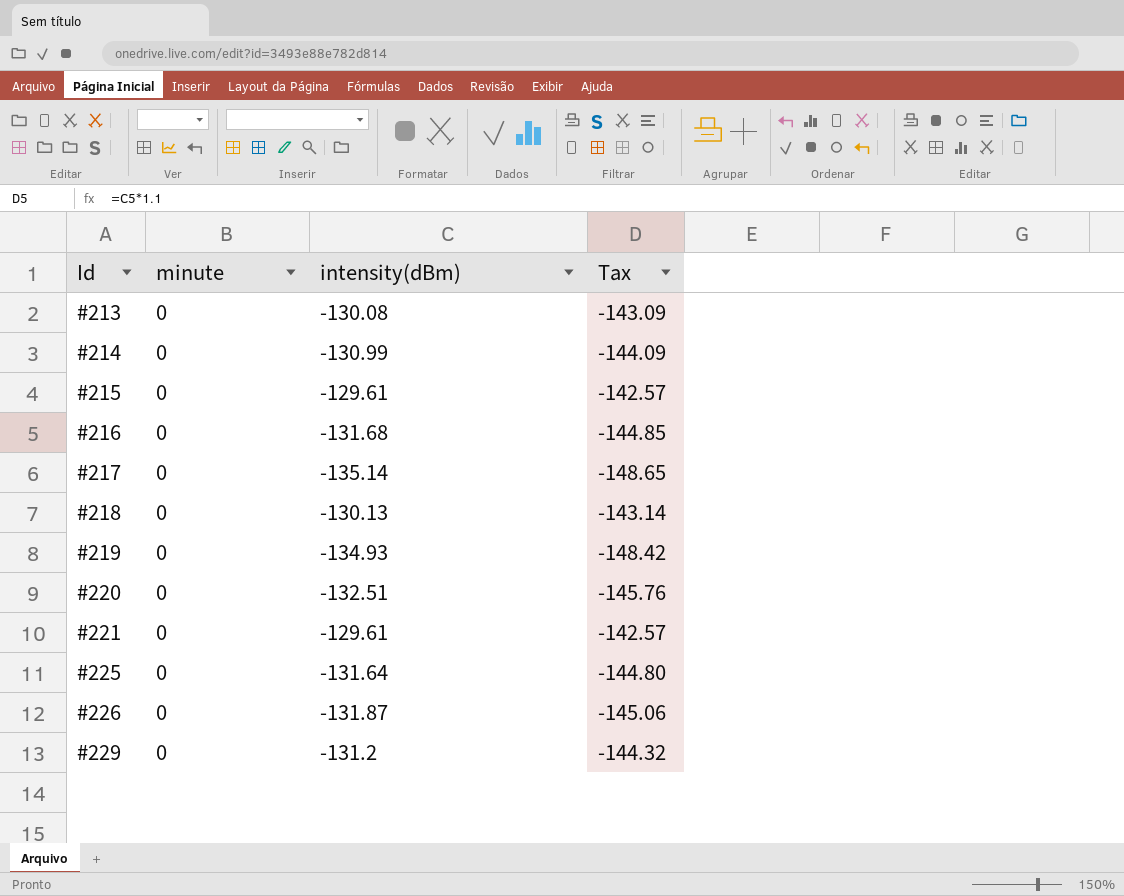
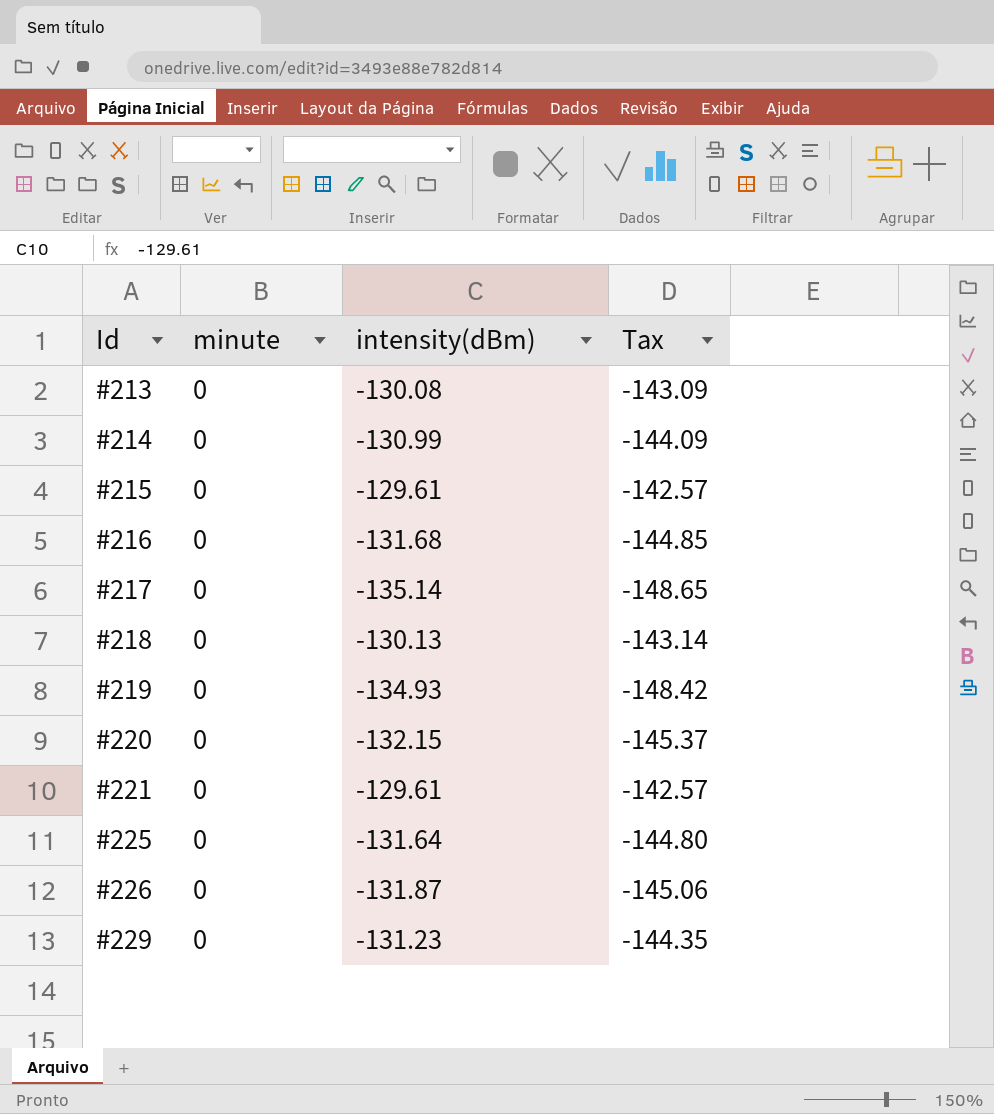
#220 | intensity(dBm): -132.51 -> -132.15
#220 | Tax: -145.76 -> -145.37
#229 | intensity(dBm): -131.2 -> -131.23
#229 | Tax: -144.32 -> -144.35

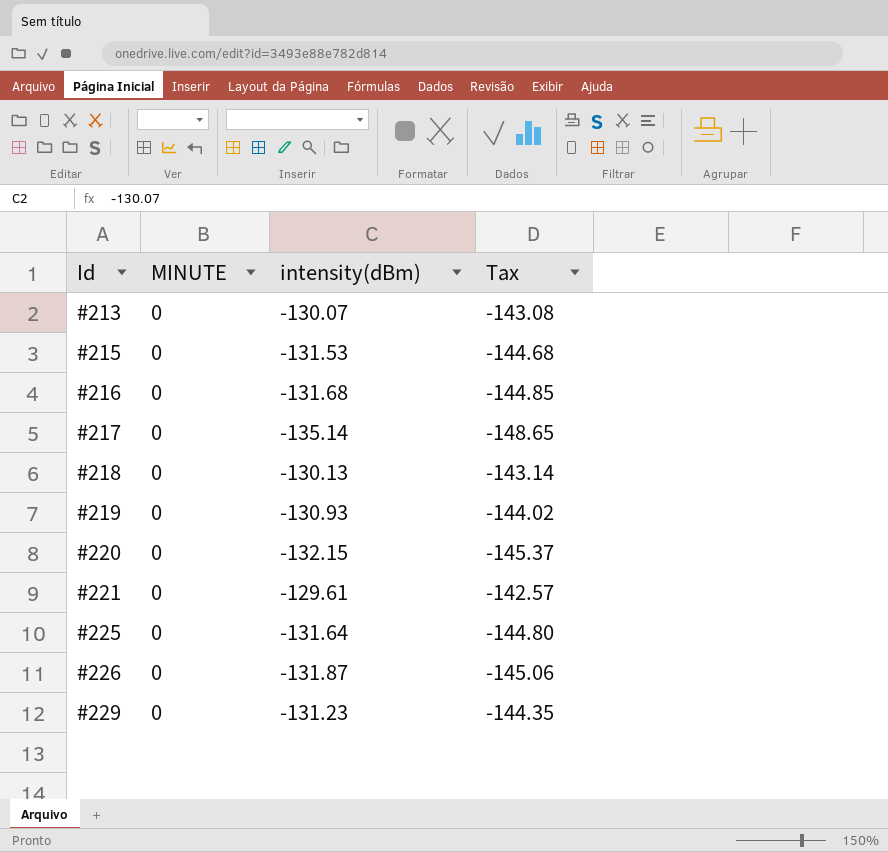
column name: minute -> MINUTE
row #214: 0 | -130.99 | -144.09 -> none
#213 | intensity(dBm): -130.08 -> -130.07
#213 | Tax: -143.09 -> -143.08
#215 | intensity(dBm): -129.61 -> -131.53
#215 | Tax: -142.57 -> -144.68
#219 | intensity(dBm): -134.93 -> -130.93
#219 | Tax: -148.42 -> -144.02

